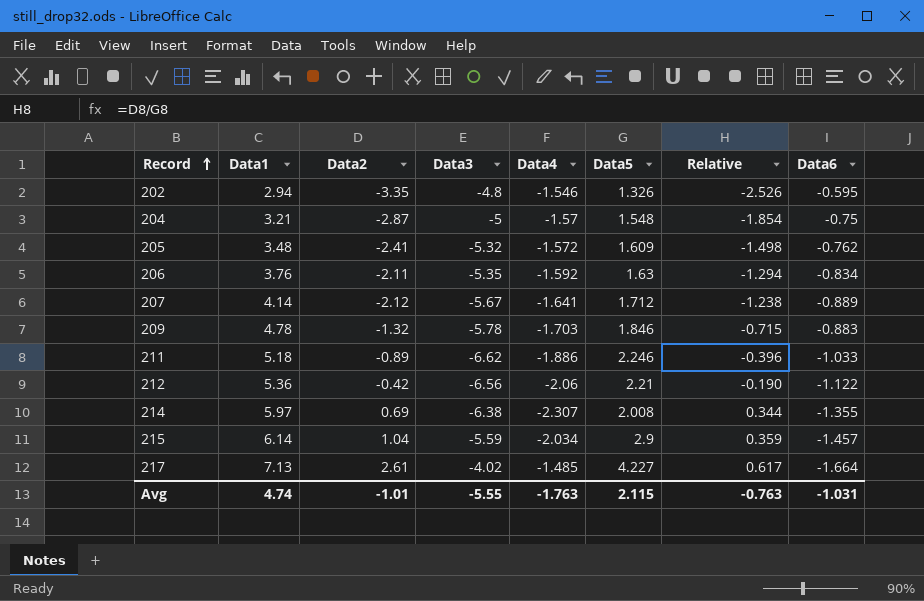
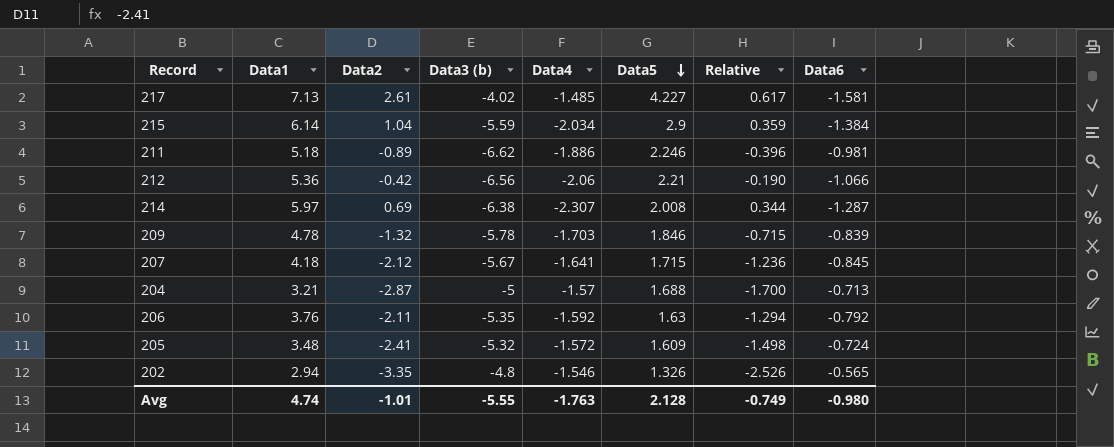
row order: Record ascending -> Data5 descending
column name: Data3 -> Data3 (b)
217 | Data6: -1.664 -> -1.581
215 | Data6: -1.457 -> -1.384
211 | Data6: -1.033 -> -0.981
212 | Data6: -1.122 -> -1.066
214 | Data6: -1.355 -> -1.287
209 | Data6: -0.883 -> -0.839
207 | Data1: 4.14 -> 4.18
207 | Data5: 1.712 -> 1.715
207 | Relative: -1.238 -> -1.236
207 | Data6: -0.889 -> -0.845
204 | Data5: 1.548 -> 1.688
204 | Relative: -1.854 -> -1.700
204 | Data6: -0.75 -> -0.713
206 | Data6: -0.834 -> -0.792
205 | Data6: -0.762 -> -0.724
202 | Data6: -0.595 -> -0.565
Avg | Data5: 2.115 -> 2.128
Avg | Relative: -0.763 -> -0.749
Avg | Data6: -1.031 -> -0.980

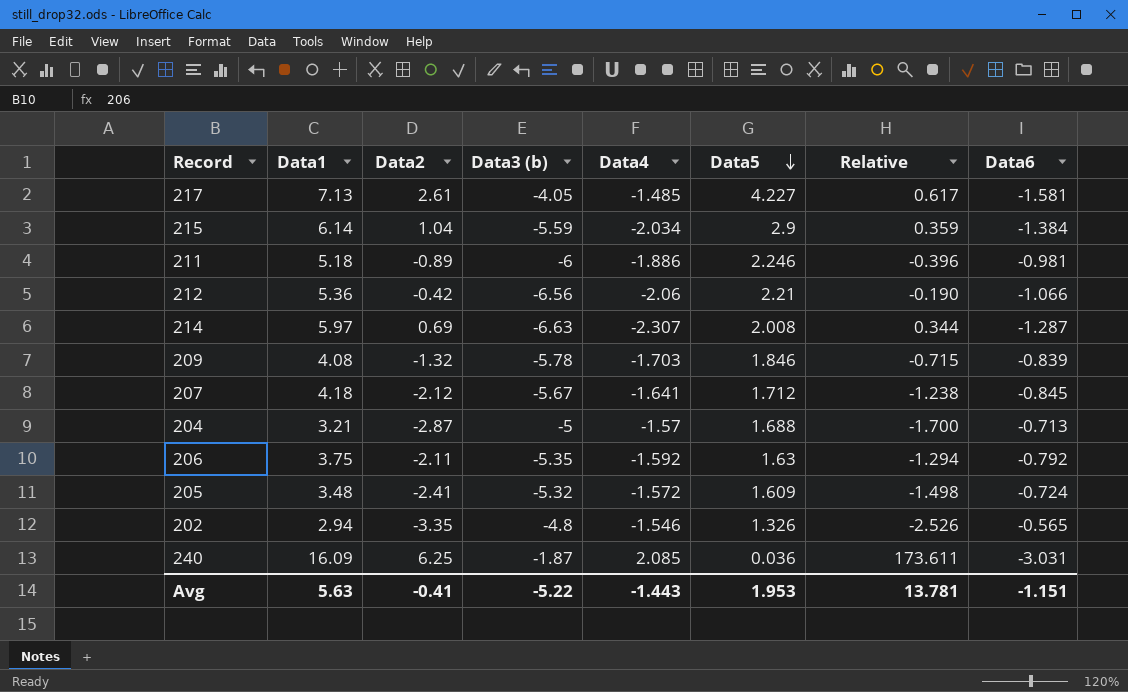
217 | Data3 (b): -4.02 -> -4.05
211 | Data3 (b): -6.62 -> -6
214 | Data3 (b): -6.38 -> -6.63
209 | Data1: 4.78 -> 4.08
207 | Data5: 1.715 -> 1.712
207 | Relative: -1.236 -> -1.238
206 | Data1: 3.76 -> 3.75
row 240: none -> 16.09 | 6.25 | -1.87 | 2.085 | 0.036 | 173.611 | -3.031
Avg | Data1: 4.74 -> 5.63
Avg | Data2: -1.01 -> -0.41
Avg | Data3 (b): -5.55 -> -5.22
Avg | Data4: -1.763 -> -1.443
Avg | Data5: 2.128 -> 1.953
Avg | Relative: -0.749 -> 13.781
Avg | Data6: -0.980 -> -1.151

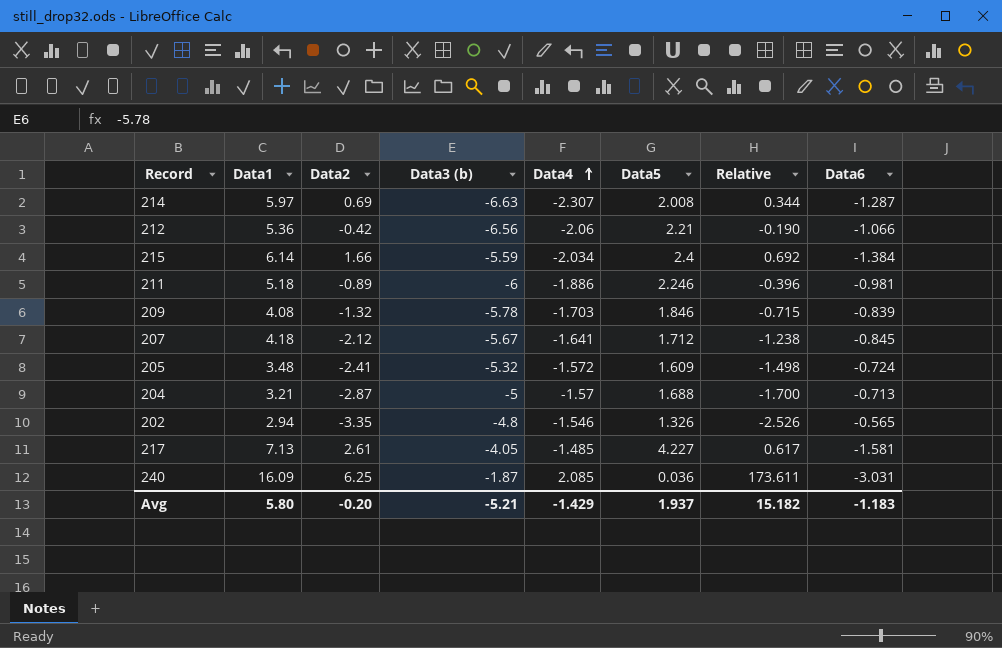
row order: Data5 descending -> Data4 ascending
row 206: 3.75 | -2.11 | -5.35 | -1.592 | 1.63 | -1.294 | -0.792 -> none
215 | Data2: 1.04 -> 1.66
215 | Data5: 2.9 -> 2.4
215 | Relative: 0.359 -> 0.692
Avg | Data1: 5.63 -> 5.80
Avg | Data2: -0.41 -> -0.20
Avg | Data3 (b): -5.22 -> -5.21
Avg | Data4: -1.443 -> -1.429
Avg | Data5: 1.953 -> 1.937
Avg | Relative: 13.781 -> 15.182
Avg | Data6: -1.151 -> -1.183

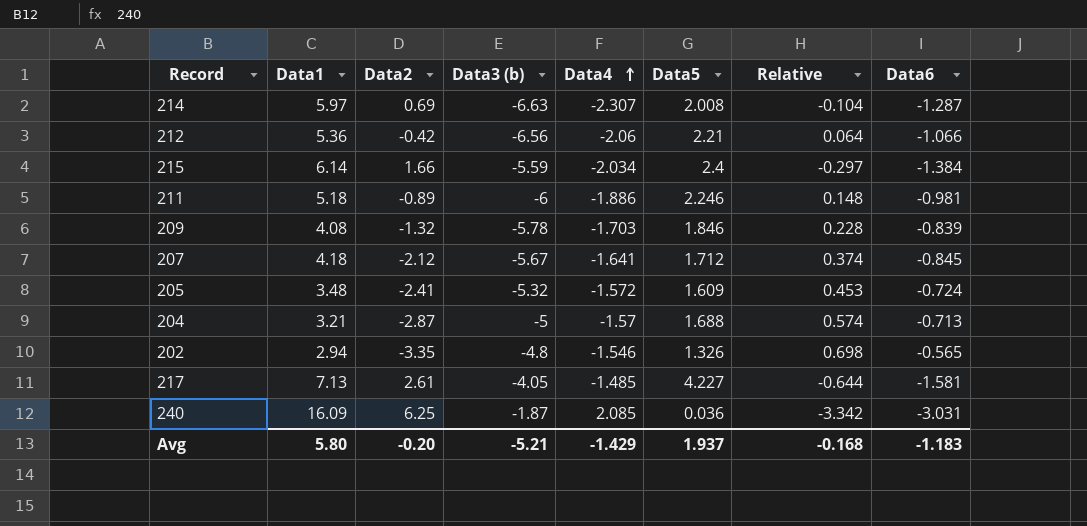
column Relative | formula: [Data2] / [Data5] -> [Data2] / [Data3 (b)]
Avg | Relative: 15.182 -> -0.168

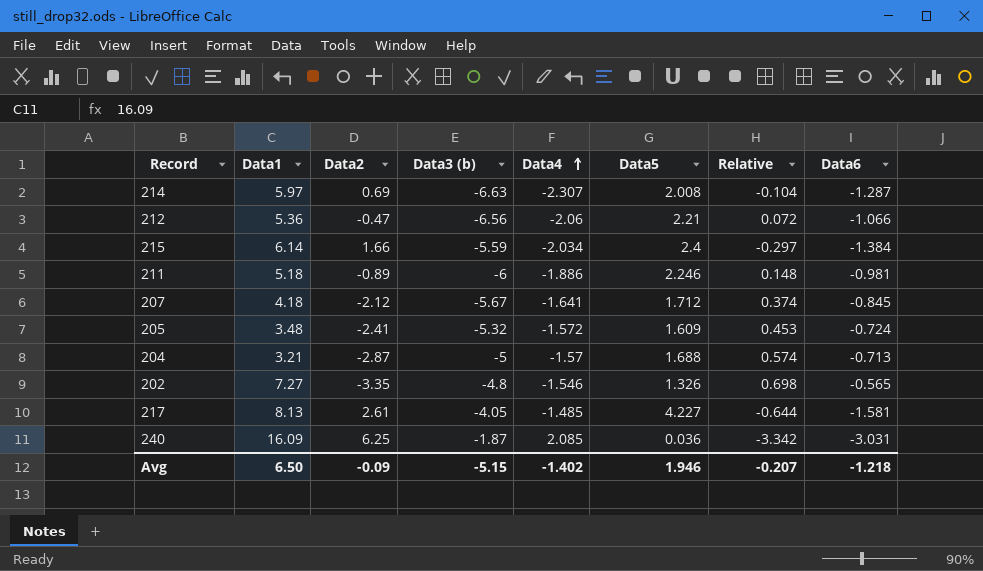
row 209: 4.08 | -1.32 | -5.78 | -1.703 | 1.846 | 0.228 | -0.839 -> none
212 | Data2: -0.42 -> -0.47
212 | Relative: 0.064 -> 0.072
202 | Data1: 2.94 -> 7.27
217 | Data1: 7.13 -> 8.13
Avg | Data1: 5.80 -> 6.50
Avg | Data2: -0.20 -> -0.09
Avg | Data3 (b): -5.21 -> -5.15
Avg | Data4: -1.429 -> -1.402
Avg | Data5: 1.937 -> 1.946
Avg | Relative: -0.168 -> -0.207
Avg | Data6: -1.183 -> -1.218

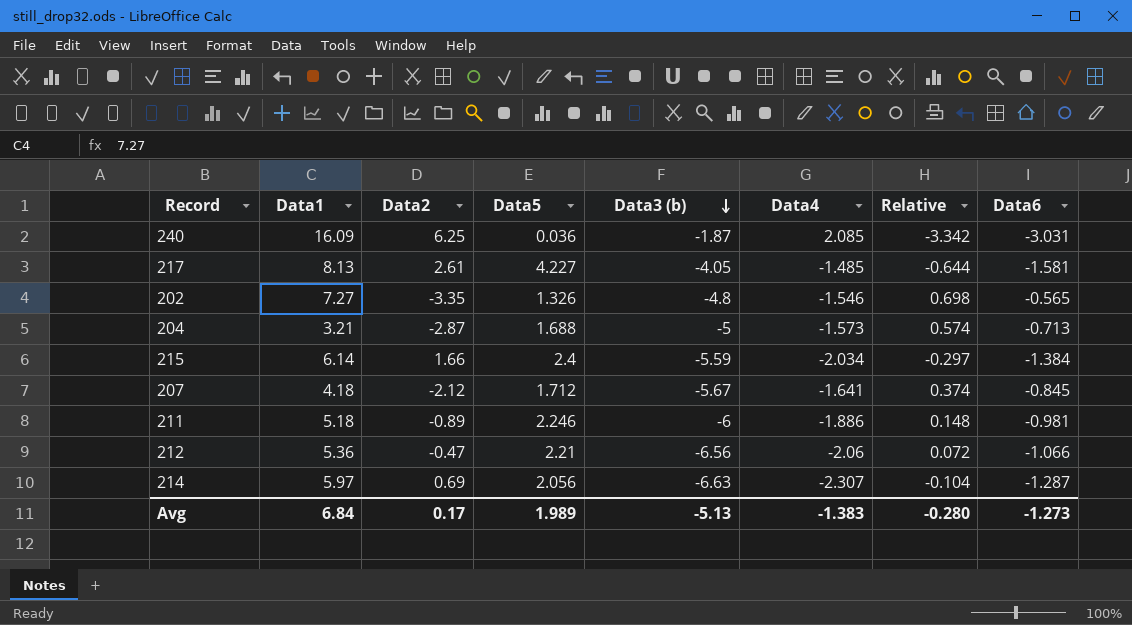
row order: Data4 ascending -> Data3 (b) descending
column Data5 | position: 6 -> 4
row 205: 3.48 | -2.41 | -5.32 | -1.572 | 1.609 | 0.453 | -0.724 -> none
204 | Data4: -1.57 -> -1.573
214 | Data5: 2.008 -> 2.056
Avg | Data1: 6.50 -> 6.84
Avg | Data2: -0.09 -> 0.17
Avg | Data5: 1.946 -> 1.989
Avg | Data3 (b): -5.15 -> -5.13
Avg | Data4: -1.402 -> -1.383
Avg | Relative: -0.207 -> -0.280
Avg | Data6: -1.218 -> -1.273

